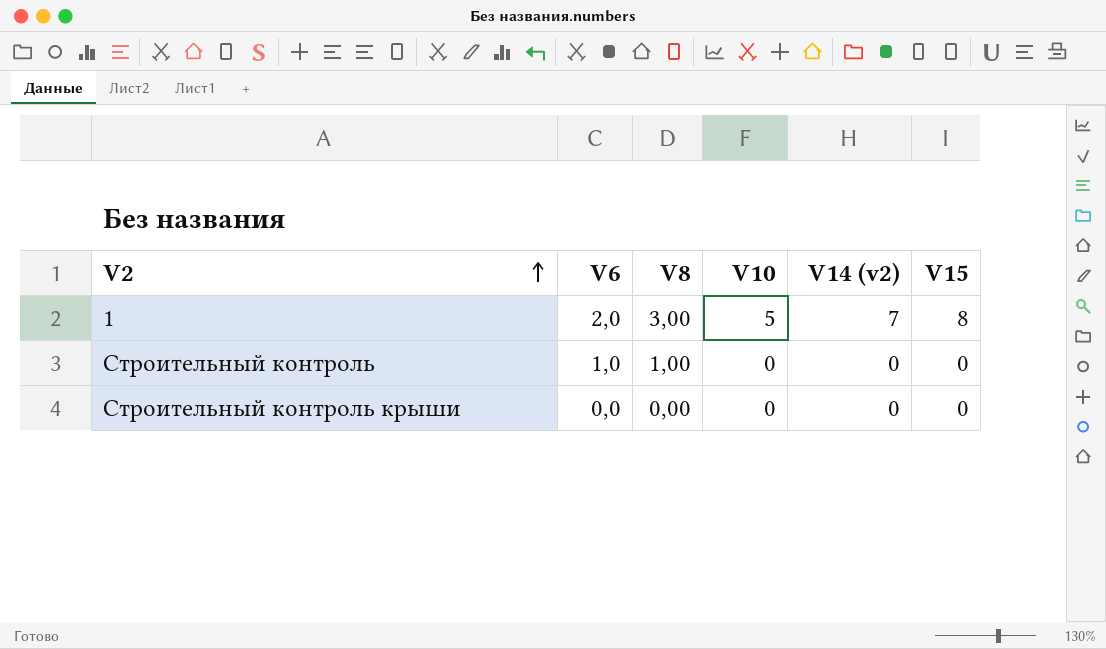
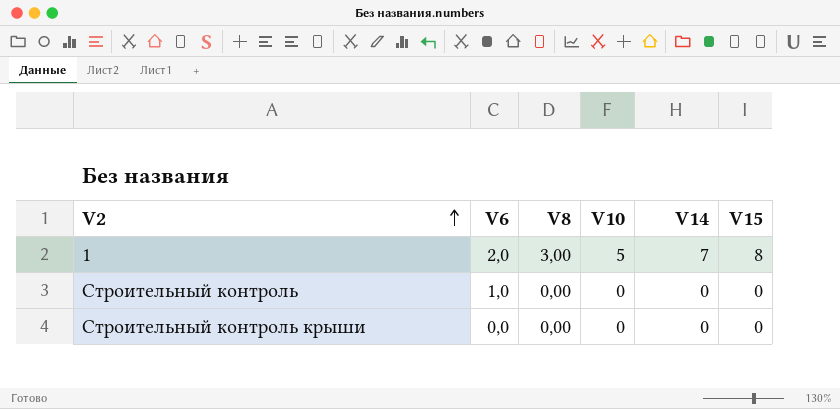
column name: V14 (v2) -> V14
Строительный контроль | V8: 1,00 -> 0,00

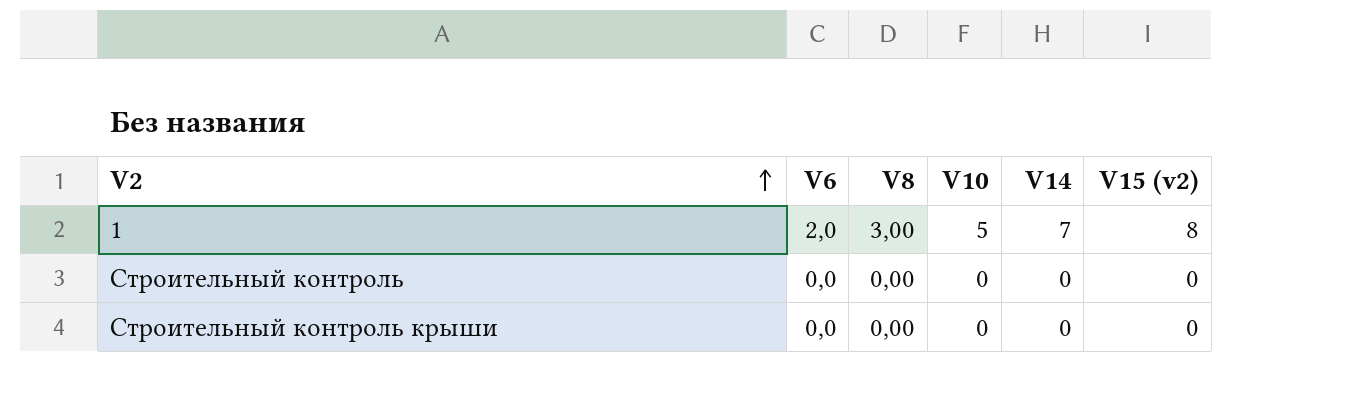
column name: V15 -> V15 (v2)
Строительный контроль | V6: 1,0 -> 0,0

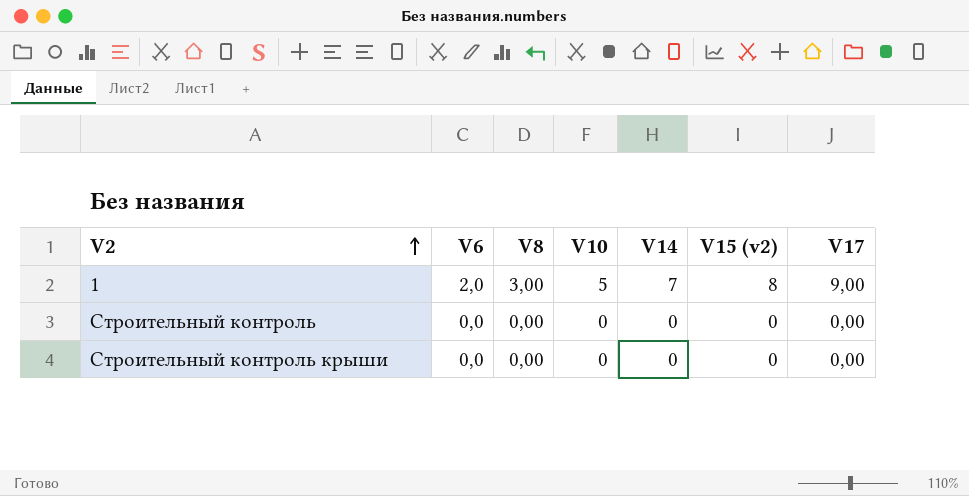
column V17 | position: none -> 7

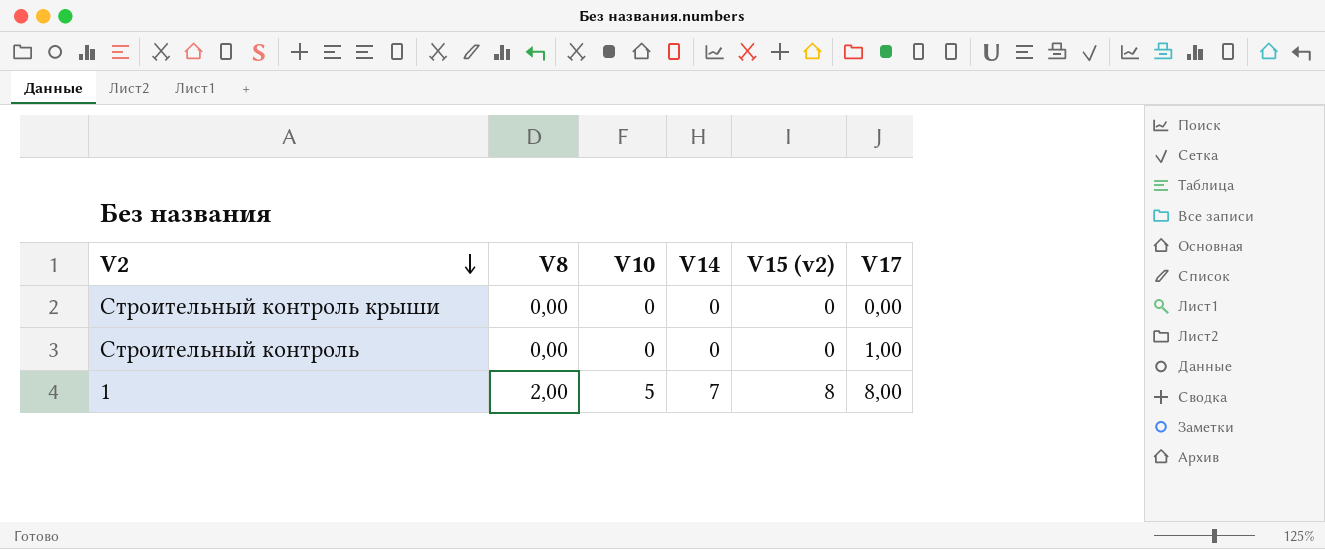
row order: V2 ascending -> V2 descending
column V6 | position: 2 -> none
Строительный контроль | V17: 0,00 -> 1,00
1 | V8: 3,00 -> 2,00
1 | V17: 9,00 -> 8,00

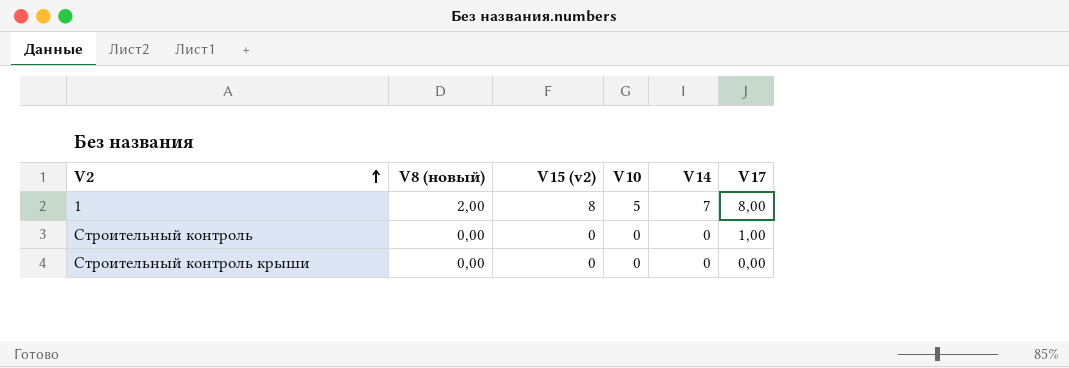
row order: V2 descending -> V2 ascending
column name: V8 -> V8 (новый)
column V15 (v2) | position: 5 -> 3

